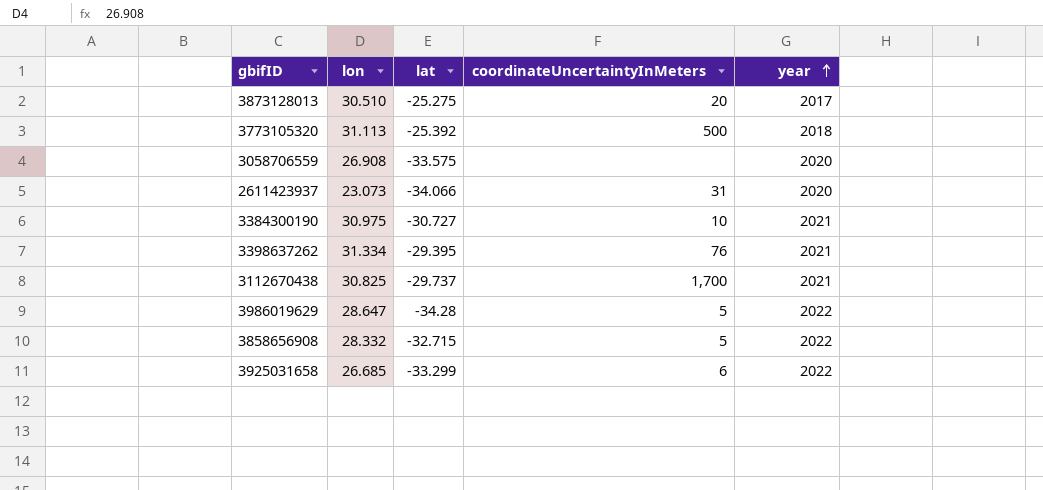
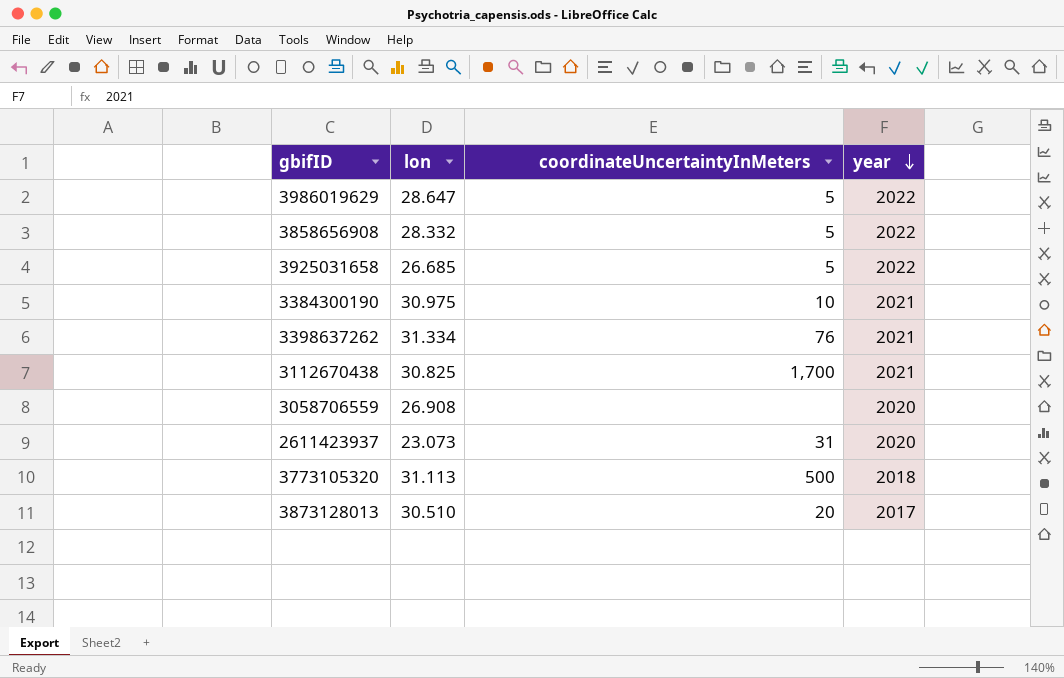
row order: year ascending -> year descending
column lat | position: 3 -> none
3925031658 | coordinateUncertaintyInMeters: 6 -> 5

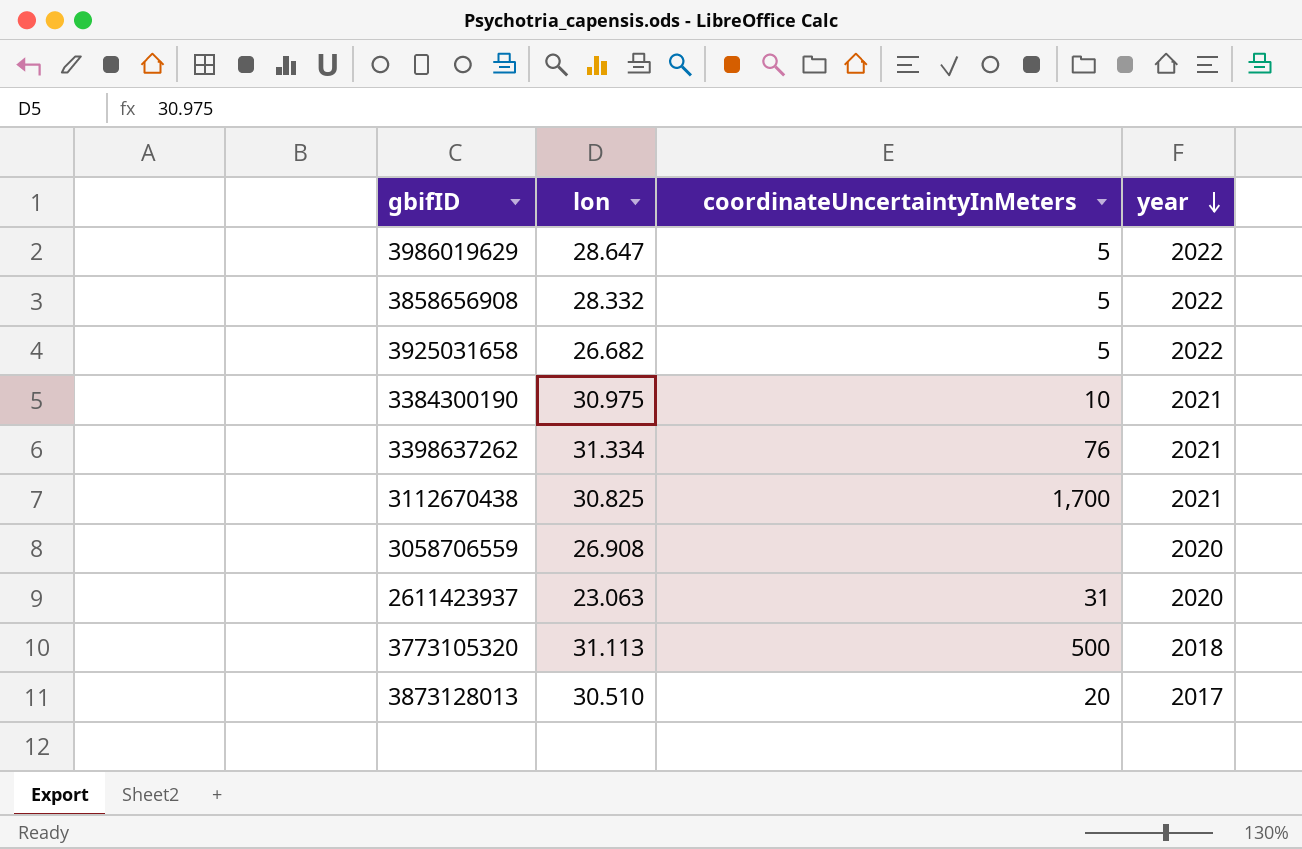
3925031658 | lon: 26.685 -> 26.682
2611423937 | lon: 23.073 -> 23.063

